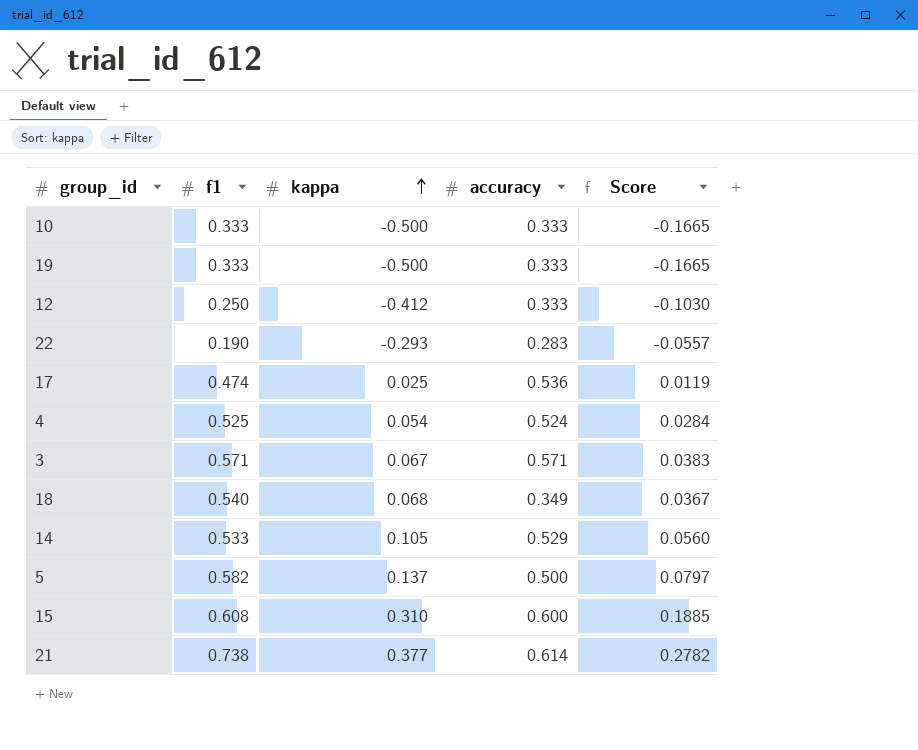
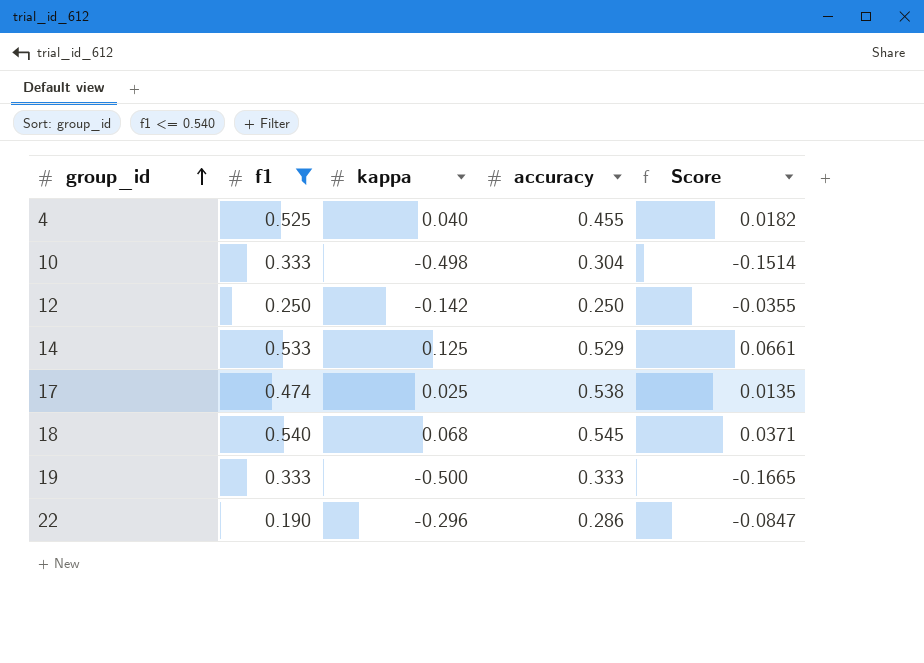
filter: none -> f1 <= 0.540
row order: kappa ascending -> group_id ascending
column Score | formula: [f1] * [kappa] -> [kappa] * [accuracy]
4 | kappa: 0.054 -> 0.040
4 | accuracy: 0.524 -> 0.455
10 | kappa: -0.500 -> -0.498
10 | accuracy: 0.333 -> 0.304
12 | kappa: -0.412 -> -0.142
12 | accuracy: 0.333 -> 0.250
14 | kappa: 0.105 -> 0.125
17 | accuracy: 0.536 -> 0.538
18 | accuracy: 0.349 -> 0.545
22 | kappa: -0.293 -> -0.296
22 | accuracy: 0.283 -> 0.286

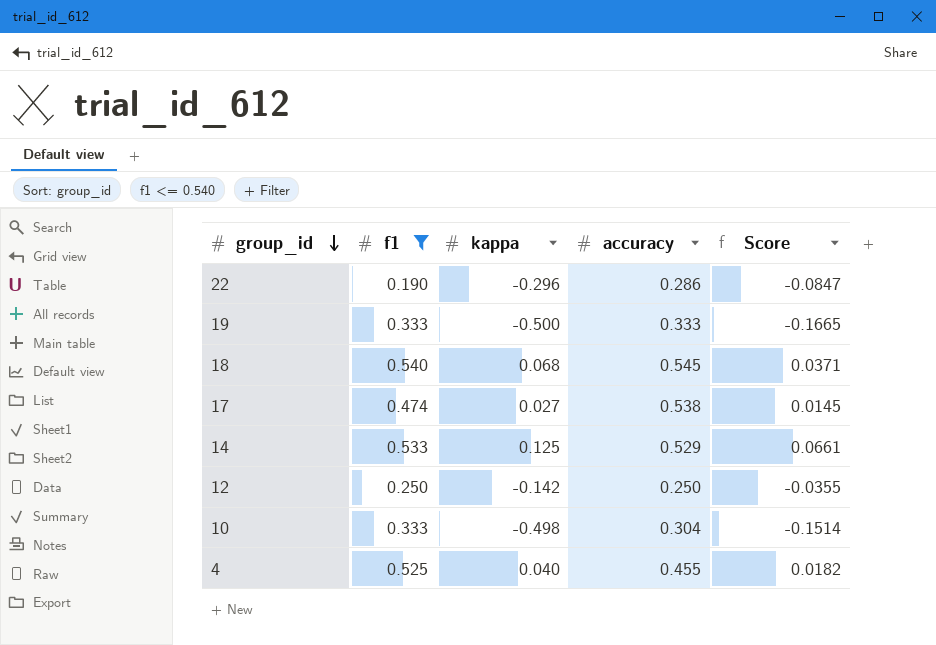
row order: group_id ascending -> group_id descending
17 | kappa: 0.025 -> 0.027
17 | Score: 0.0135 -> 0.0145

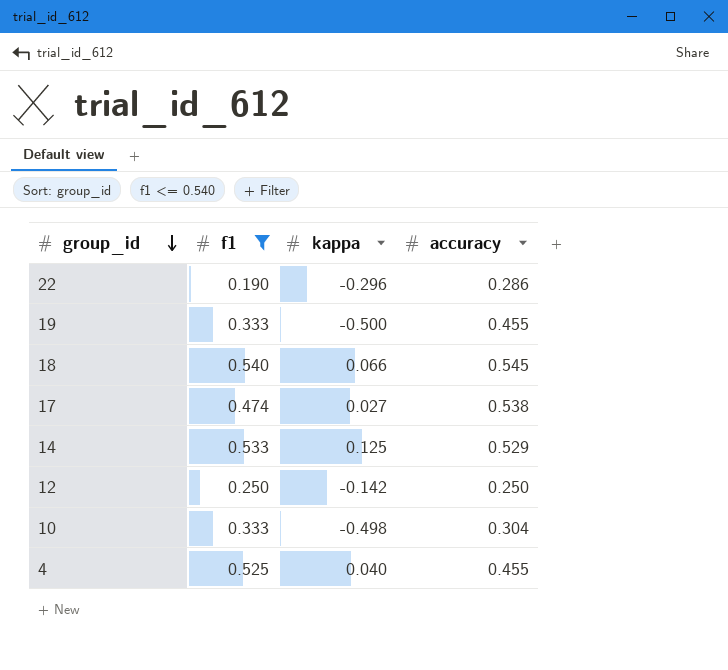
column Score | formula: [kappa] * [accuracy] -> none
19 | accuracy: 0.333 -> 0.455
18 | kappa: 0.068 -> 0.066

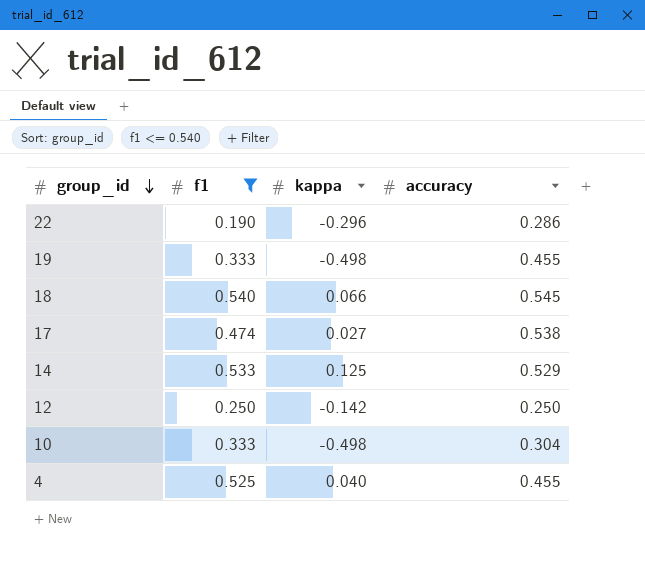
19 | kappa: -0.500 -> -0.498

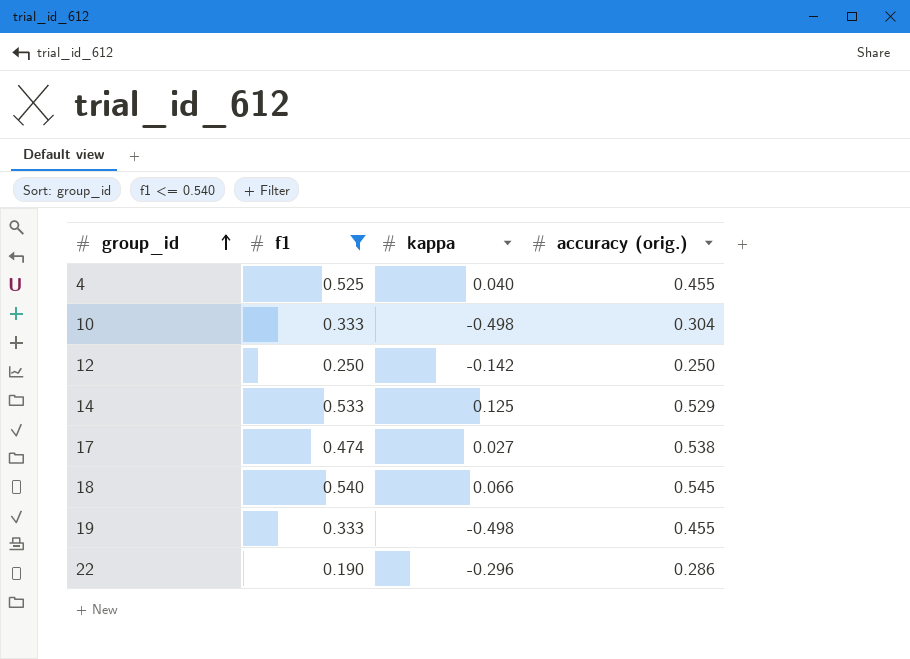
row order: group_id descending -> group_id ascending
column name: accuracy -> accuracy (orig.)

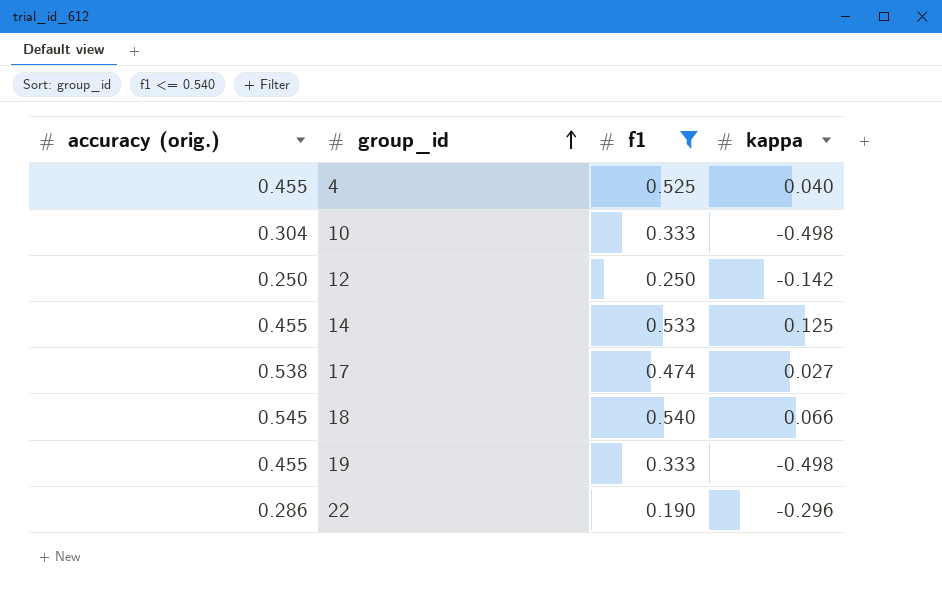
column accuracy (orig.) | position: 4 -> 1
14 | accuracy (orig.): 0.529 -> 0.455

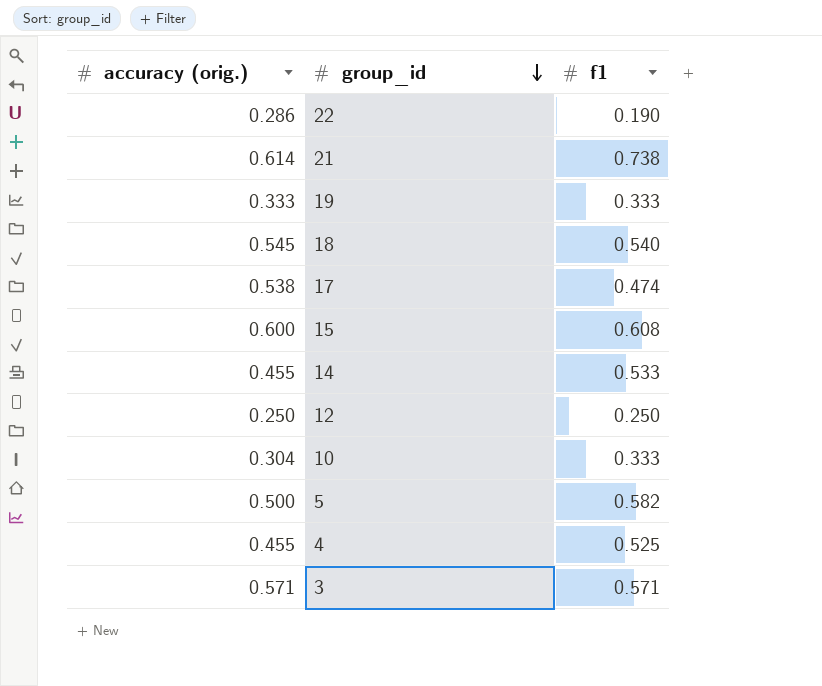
filter: f1 <= 0.540 -> none
row order: group_id ascending -> group_id descending
column kappa | position: 4 -> none
19 | accuracy (orig.): 0.455 -> 0.333

